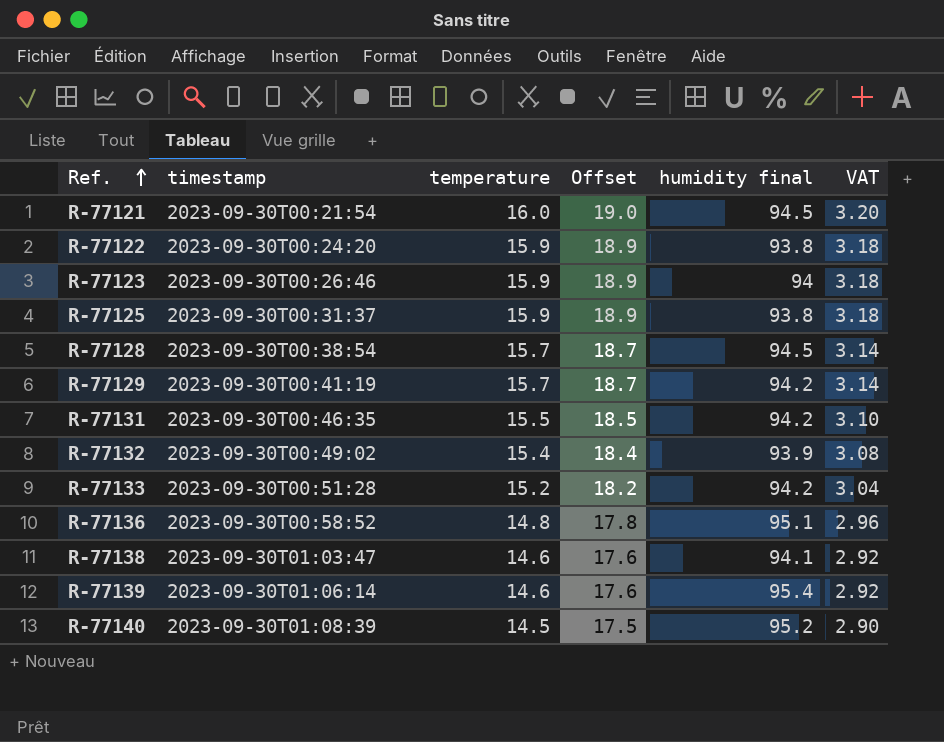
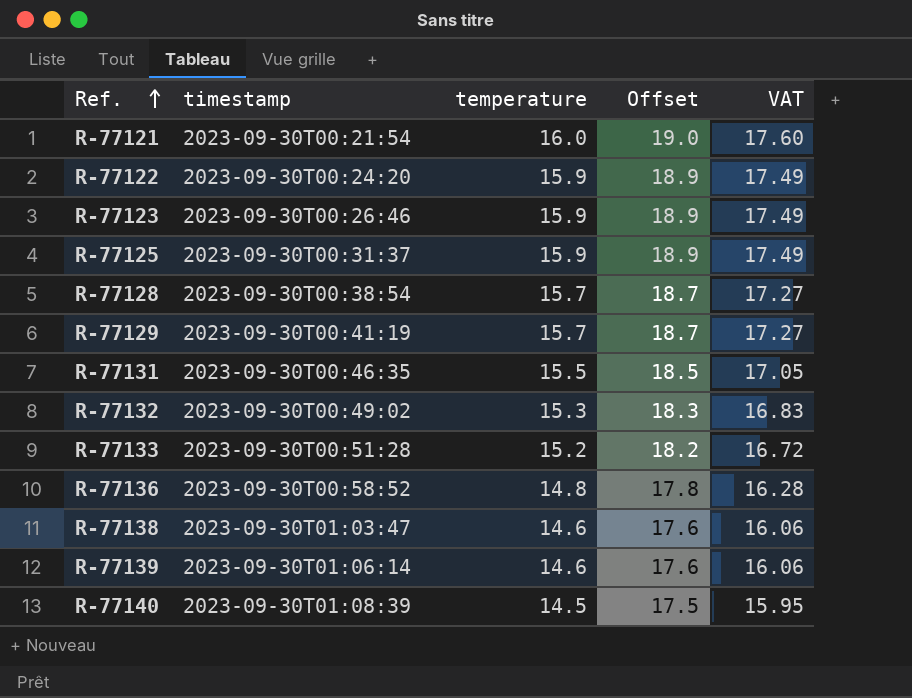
column humidity final | position: 5 -> none
column VAT | formula: [temperature] * 0.2 -> [temperature] * 1.1
R-77132 | temperature: 15.4 -> 15.3
R-77132 | Offset: 18.4 -> 18.3

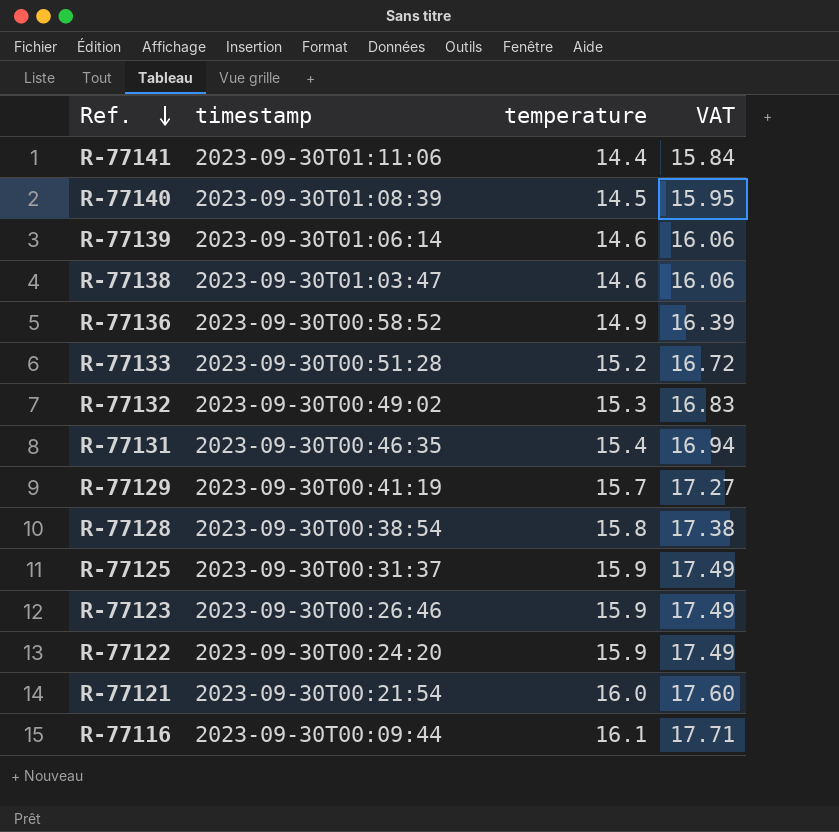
row order: Ref. ascending -> Ref. descending
column Offset | formula: [temperature] + 3 -> none
row R-77141: none -> 2023-09-30T01:11:06 | 14.4 | 15.84
R-77136 | temperature: 14.8 -> 14.9
R-77136 | VAT: 16.28 -> 16.39
R-77131 | temperature: 15.5 -> 15.4
R-77131 | VAT: 17.05 -> 16.94
R-77128 | temperature: 15.7 -> 15.8
R-77128 | VAT: 17.27 -> 17.38
row R-77116: none -> 2023-09-30T00:09:44 | 16.1 | 17.71

